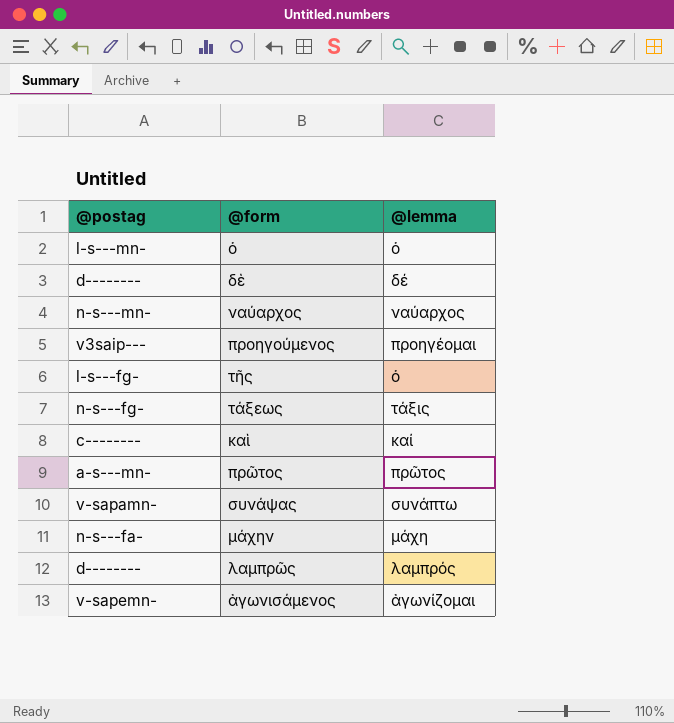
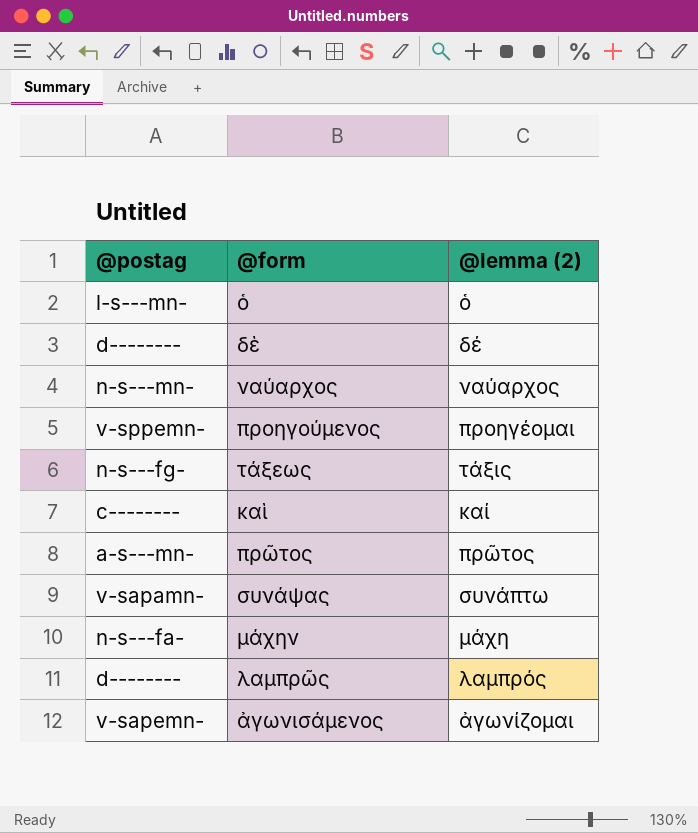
column name: @lemma -> @lemma (2)
row τῆς: l-s---fg- | ὁ -> none
προηγούμενος | @postag: v3saip--- -> v-sppemn-

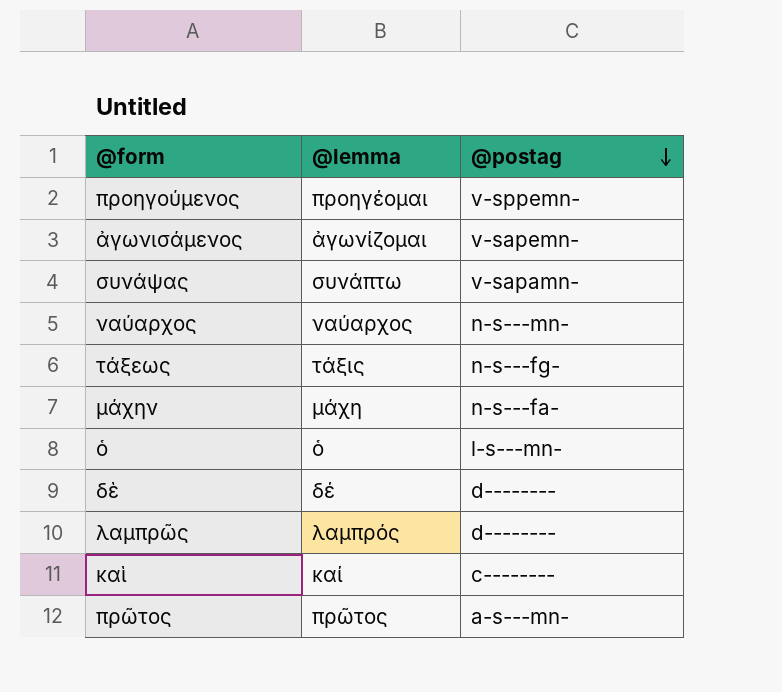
row order: none -> @postag descending
column name: @lemma (2) -> @lemma
column @postag | position: 1 -> 3

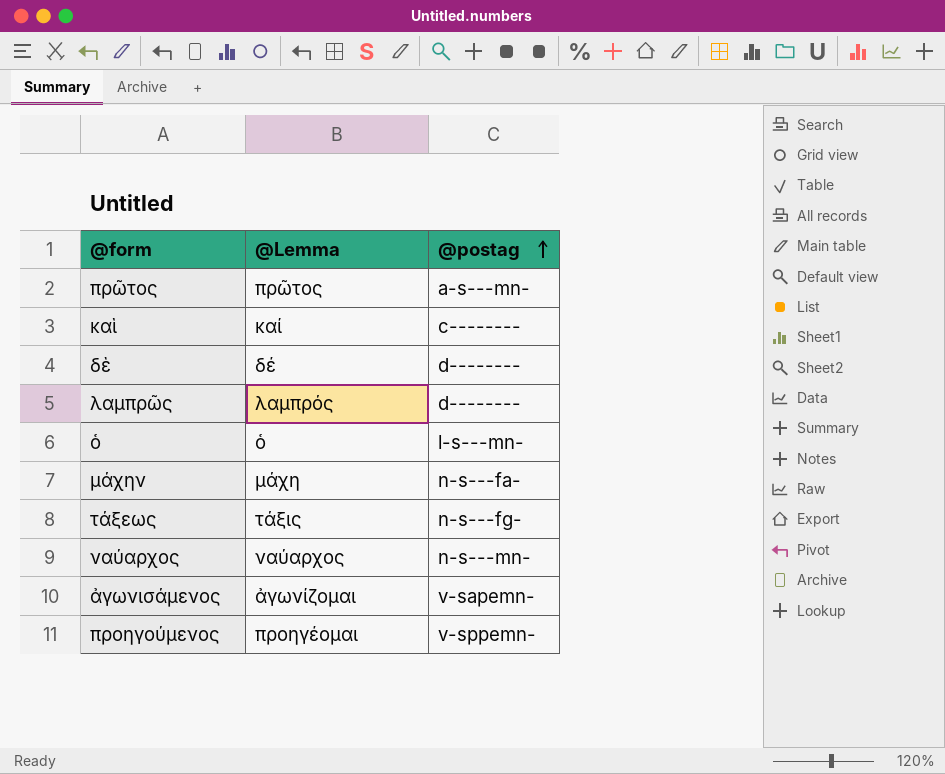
row order: @postag descending -> @postag ascending
column name: @lemma -> @Lemma
row συνάψας: συνάπτω | v-sapamn- -> none

